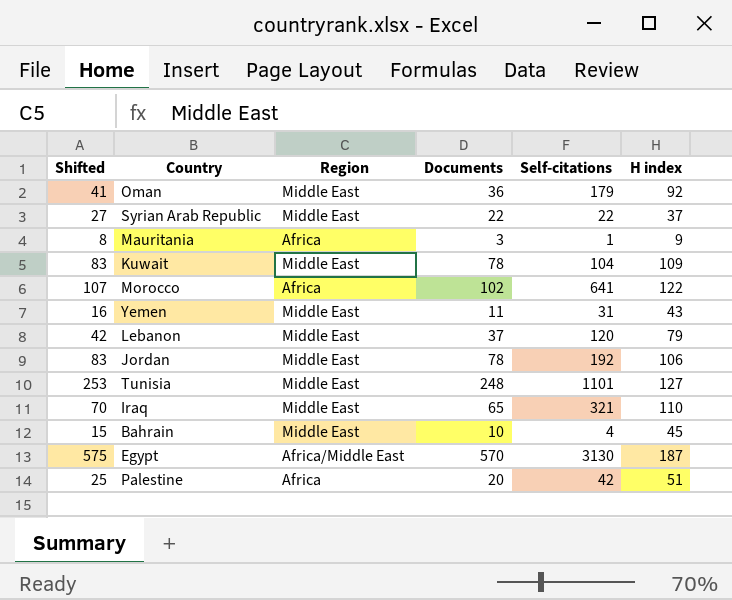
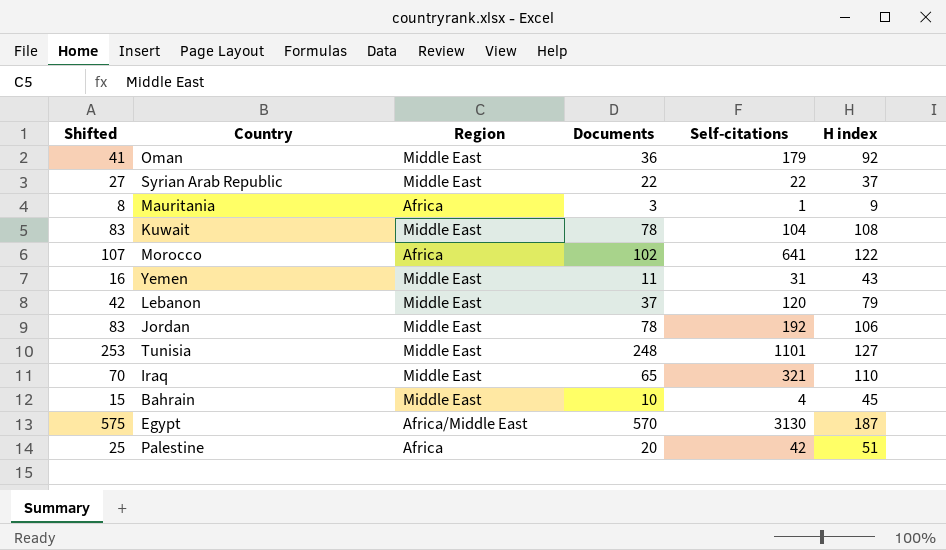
Kuwait | H index: 109 -> 108

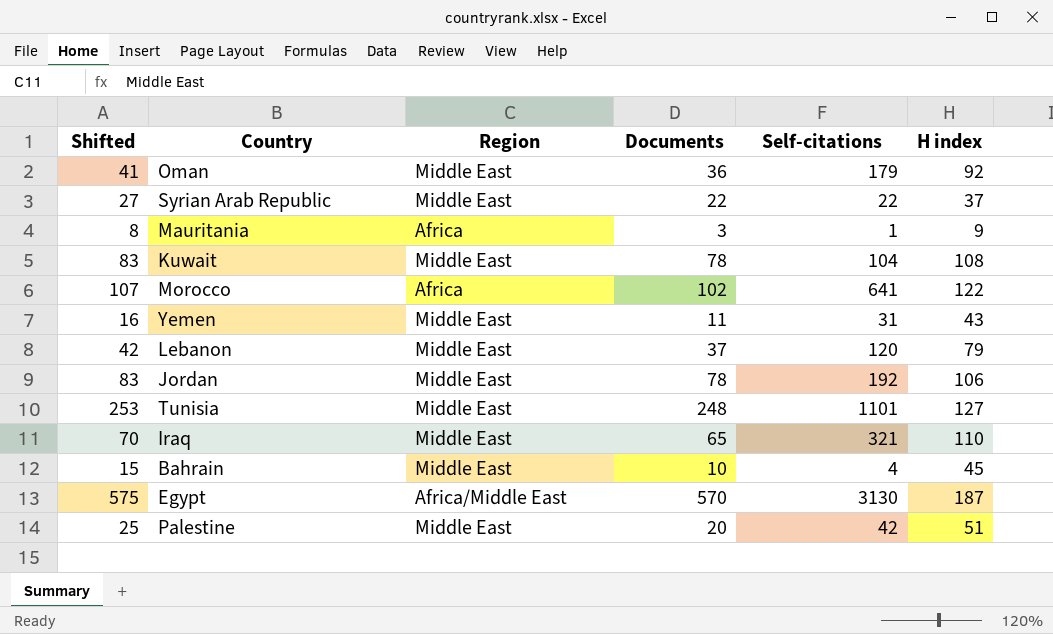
Palestine | Region: Africa -> Middle East

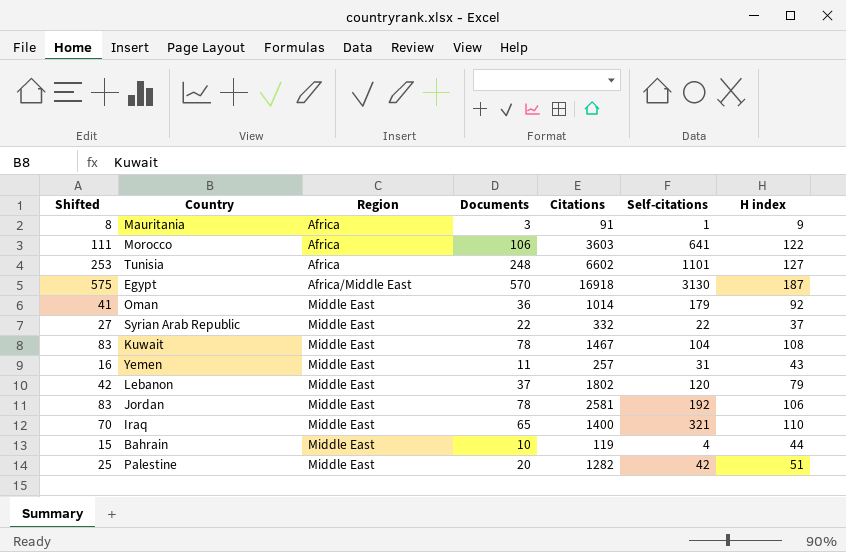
row order: none -> Region ascending
column Citations | position: none -> 5
Morocco | Shifted: 107 -> 111
Morocco | Documents: 102 -> 106
Tunisia | Region: Middle East -> Africa
Bahrain | H index: 45 -> 44

